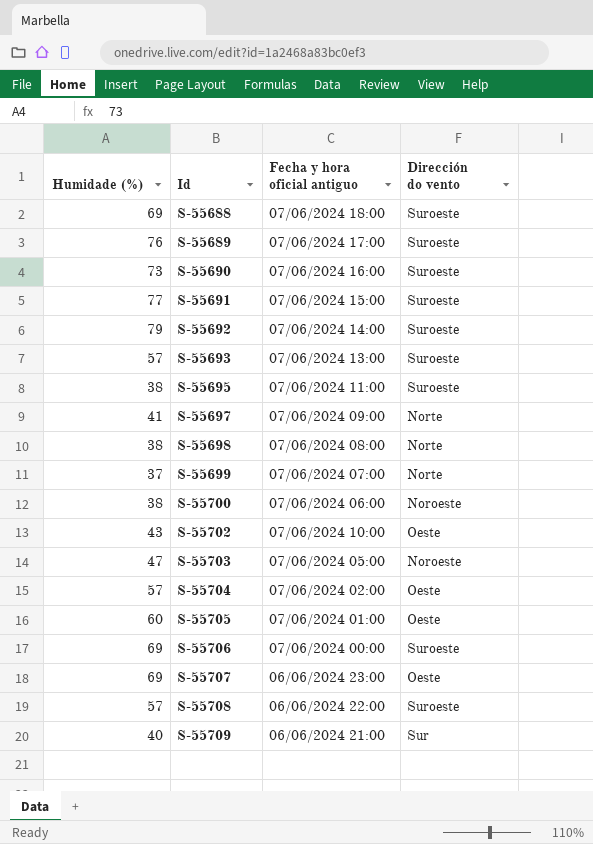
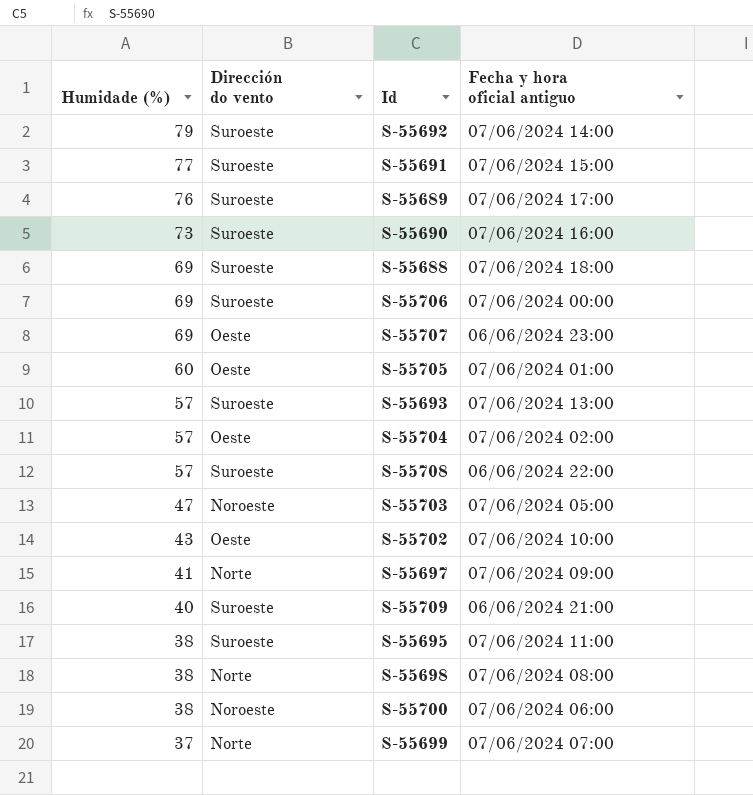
row order: Id ascending -> Humidade (%) descending
column Dirección do vento | position: 4 -> 2
S-55709 | Dirección do vento: Sur -> Suroeste

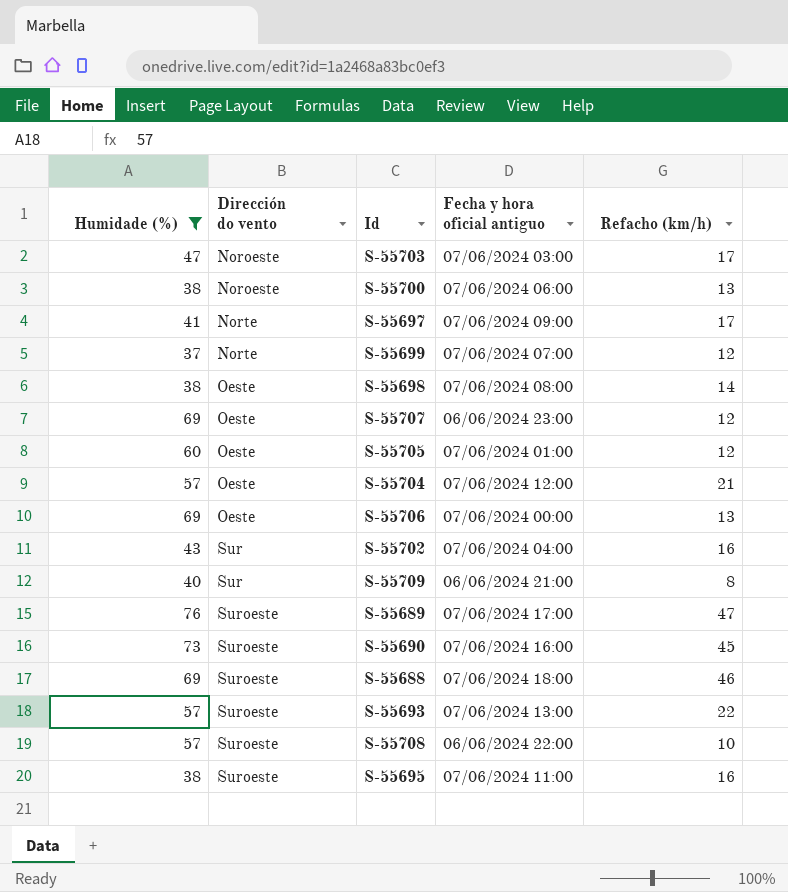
filter: none -> Humidade (%) <= 76
row order: Humidade (%) descending -> Dirección do vento ascending
column Refacho (km/h) | position: none -> 5
S-55703 | Fecha y hora oficial antiguo: 07/06/2024 05:00 -> 07/06/2024 03:00
S-55698 | Dirección do vento: Norte -> Oeste
S-55704 | Fecha y hora oficial antiguo: 07/06/2024 02:00 -> 07/06/2024 12:00
S-55706 | Dirección do vento: Suroeste -> Oeste
S-55702 | Dirección do vento: Oeste -> Sur
S-55702 | Fecha y hora oficial antiguo: 07/06/2024 10:00 -> 07/06/2024 04:00
S-55709 | Dirección do vento: Suroeste -> Sur

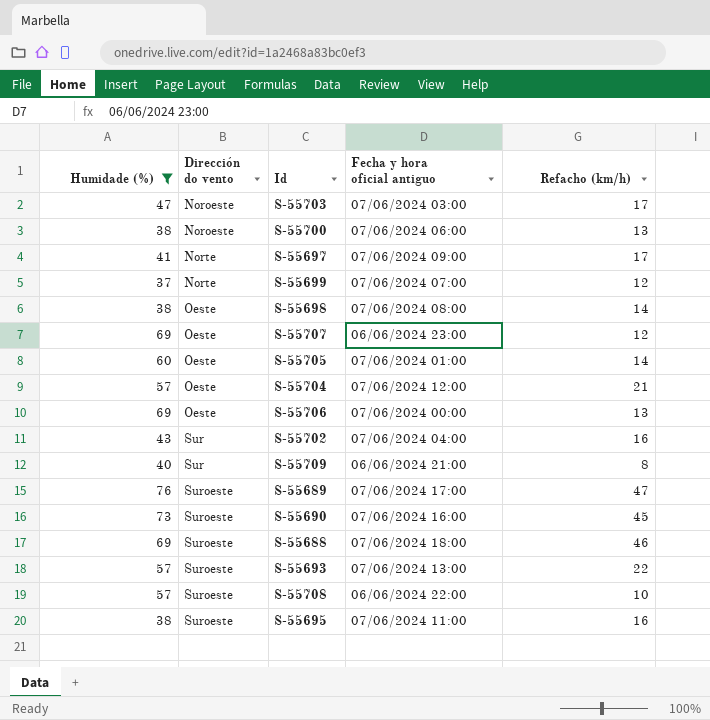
S-55705 | Refacho (km/h): 12 -> 14

